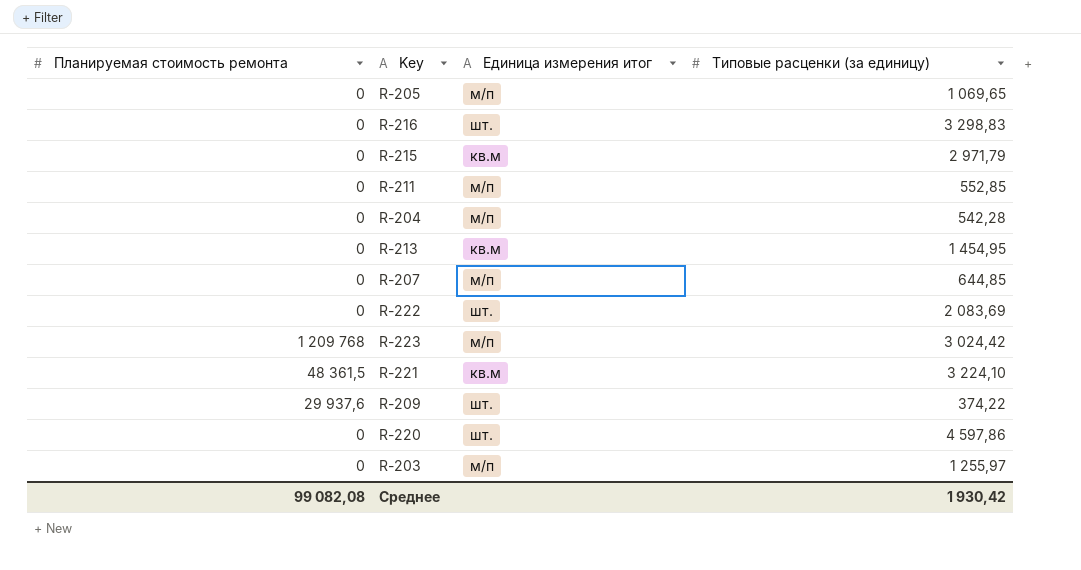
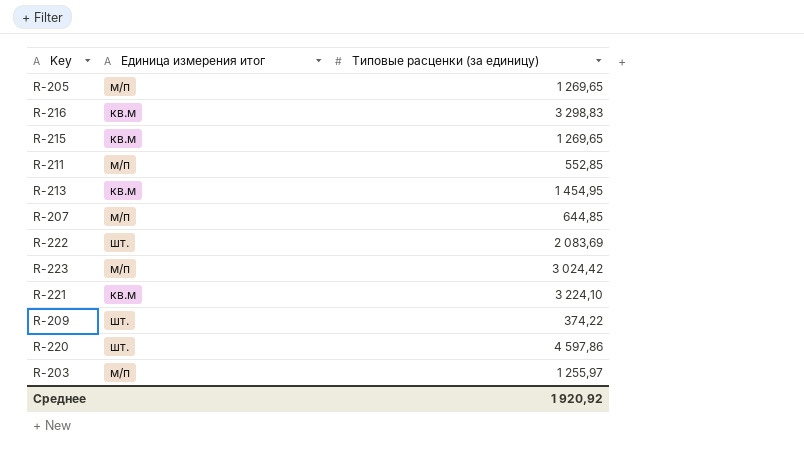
column Планируемая стоимость ремонта | position: 1 -> none
row R-204: 0 | м/п | 542,28 -> none
R-205 | Типовые расценки (за единицу): 1 069,65 -> 1 269,65
R-216 | Единица измерения итог: шт. -> кв.м
R-215 | Типовые расценки (за единицу): 2 971,79 -> 1 269,65
Среднее | Типовые расценки (за единицу): 1 930,42 -> 1 920,92

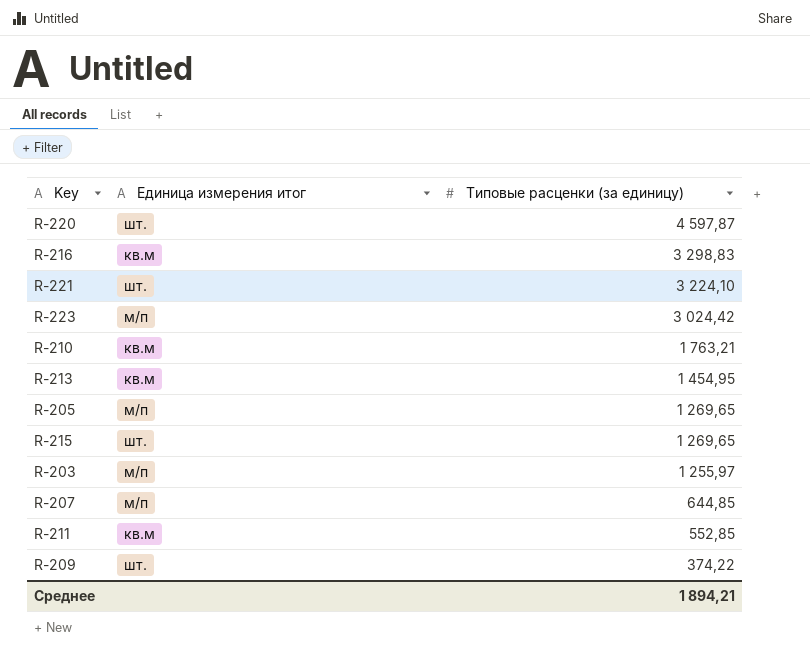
row order: none -> Типовые расценки (за единицу) descending
row R-222: шт. | 2 083,69 -> none
R-220 | Типовые расценки (за единицу): 4 597,86 -> 4 597,87
R-221 | Единица измерения итог: кв.м -> шт.
row R-210: none -> кв.м | 1 763,21
R-215 | Единица измерения итог: кв.м -> шт.
R-211 | Единица измерения итог: м/п -> кв.м
Среднее | Типовые расценки (за единицу): 1 920,92 -> 1 894,21

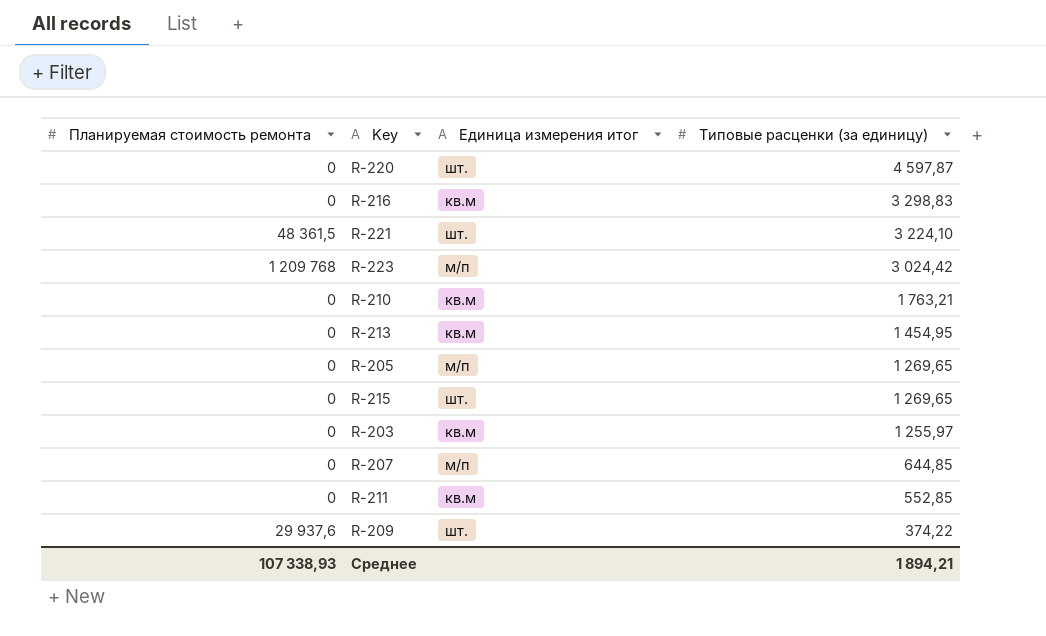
column Планируемая стоимость ремонта | position: none -> 1
R-203 | Единица измерения итог: м/п -> кв.м

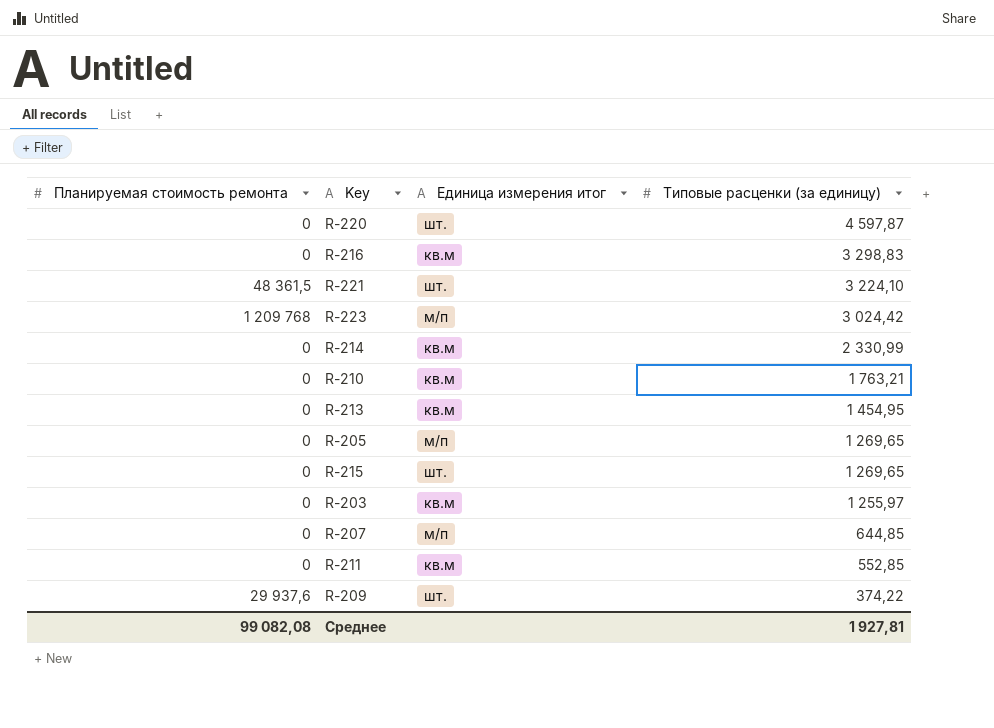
row R-214: none -> 0 | кв.м | 2 330,99
Среднее | Планируемая стоимость ремонта: 107 338,93 -> 99 082,08
Среднее | Типовые расценки (за единицу): 1 894,21 -> 1 927,81

